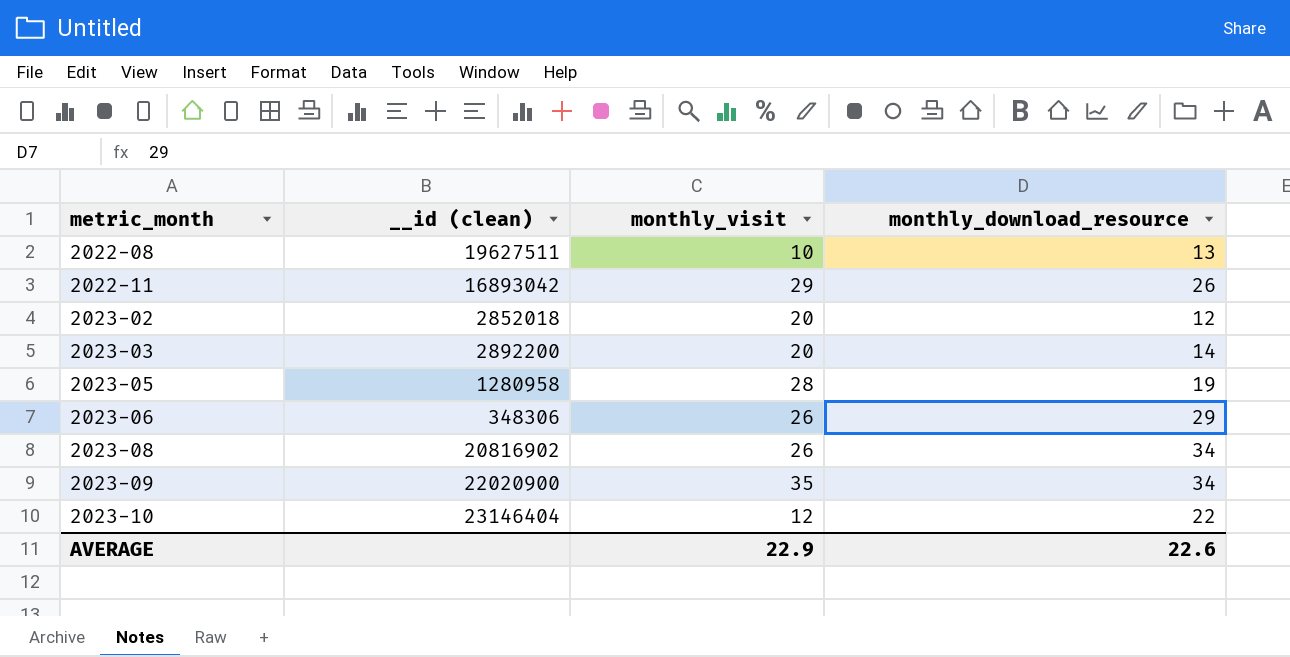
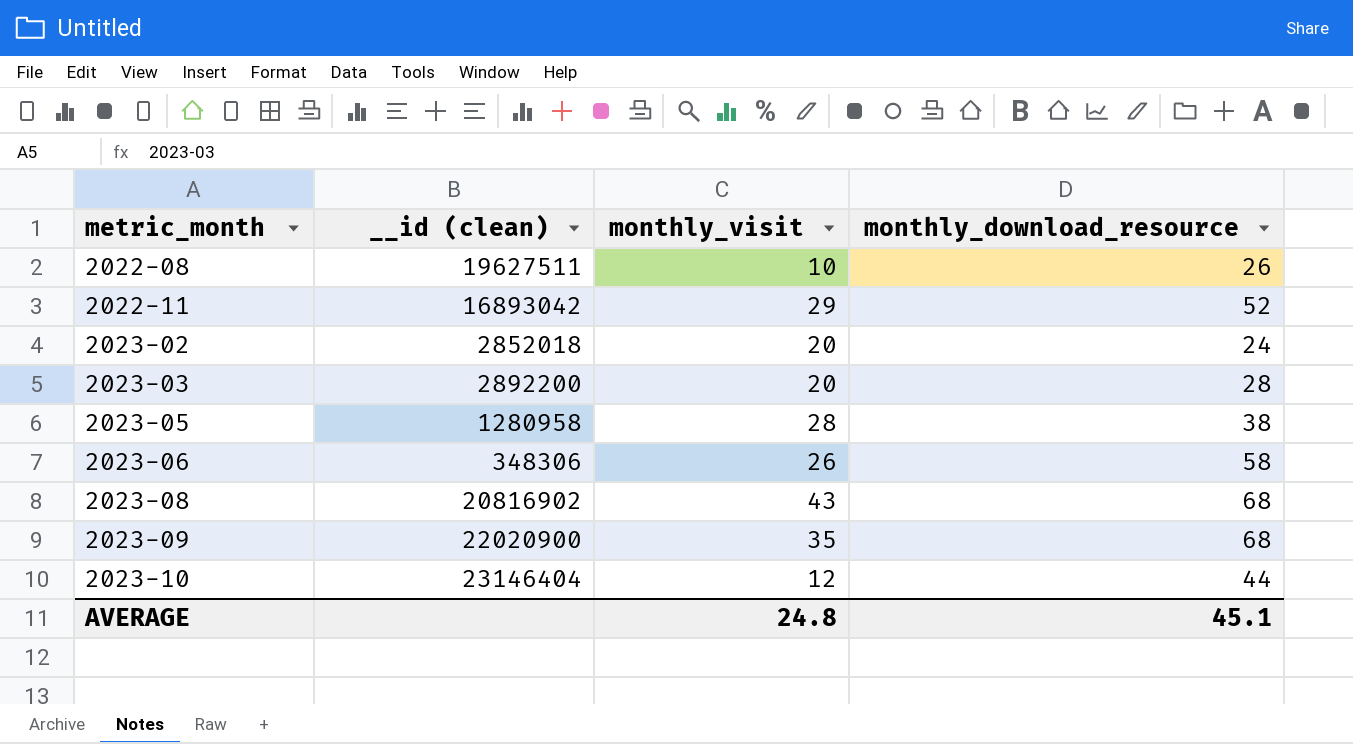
2022-08 | monthly_download_resource: 13 -> 26
2022-11 | monthly_download_resource: 26 -> 52
2023-02 | monthly_download_resource: 12 -> 24
2023-03 | monthly_download_resource: 14 -> 28
2023-05 | monthly_download_resource: 19 -> 38
2023-06 | monthly_download_resource: 29 -> 58
2023-08 | monthly_visit: 26 -> 43
2023-08 | monthly_download_resource: 34 -> 68
2023-09 | monthly_download_resource: 34 -> 68
2023-10 | monthly_download_resource: 22 -> 44
AVERAGE | monthly_visit: 22.9 -> 24.8
AVERAGE | monthly_download_resource: 22.6 -> 45.1

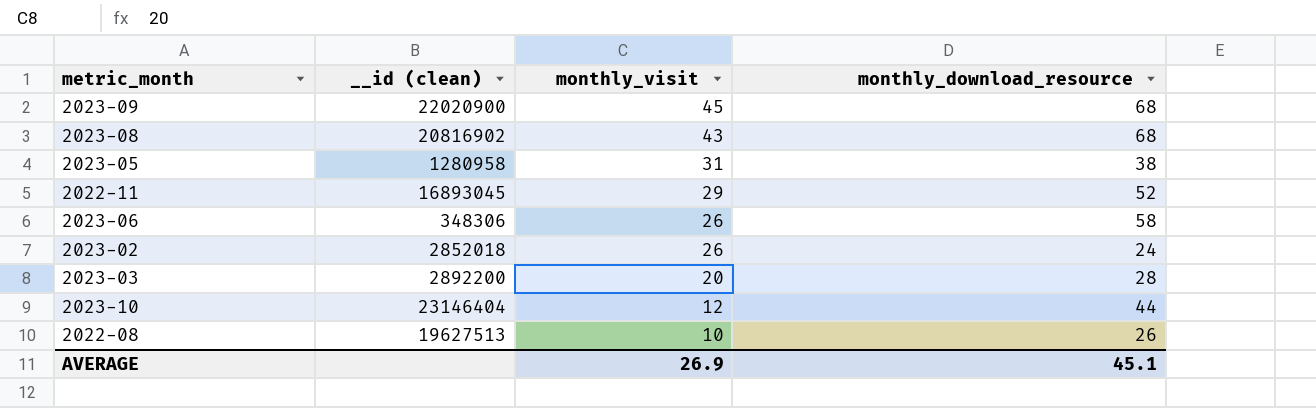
row order: metric_month ascending -> monthly_visit descending
2023-09 | monthly_visit: 35 -> 45
2023-05 | monthly_visit: 28 -> 31
2022-11 | __id (clean): 16893042 -> 16893045
2023-02 | monthly_visit: 20 -> 26
2022-08 | __id (clean): 19627511 -> 19627513
AVERAGE | monthly_visit: 24.8 -> 26.9

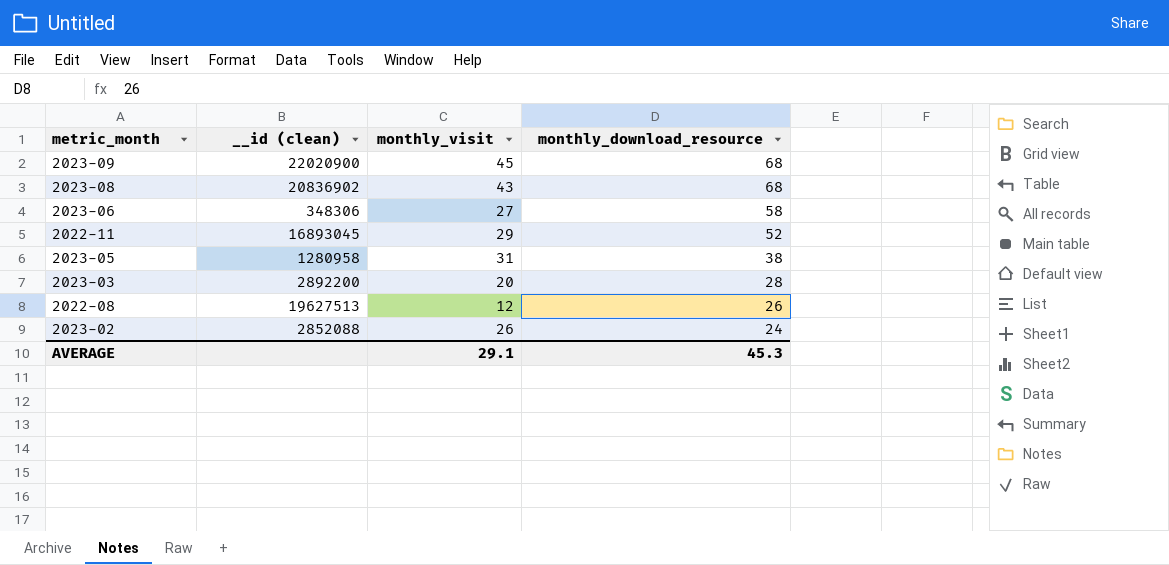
row order: monthly_visit descending -> monthly_download_resource descending
row 2023-10: 23146404 | 12 | 44 -> none
2023-08 | __id (clean): 20816902 -> 20836902
2023-06 | monthly_visit: 26 -> 27
2022-08 | monthly_visit: 10 -> 12
2023-02 | __id (clean): 2852018 -> 2852088
AVERAGE | monthly_visit: 26.9 -> 29.1
AVERAGE | monthly_download_resource: 45.1 -> 45.3

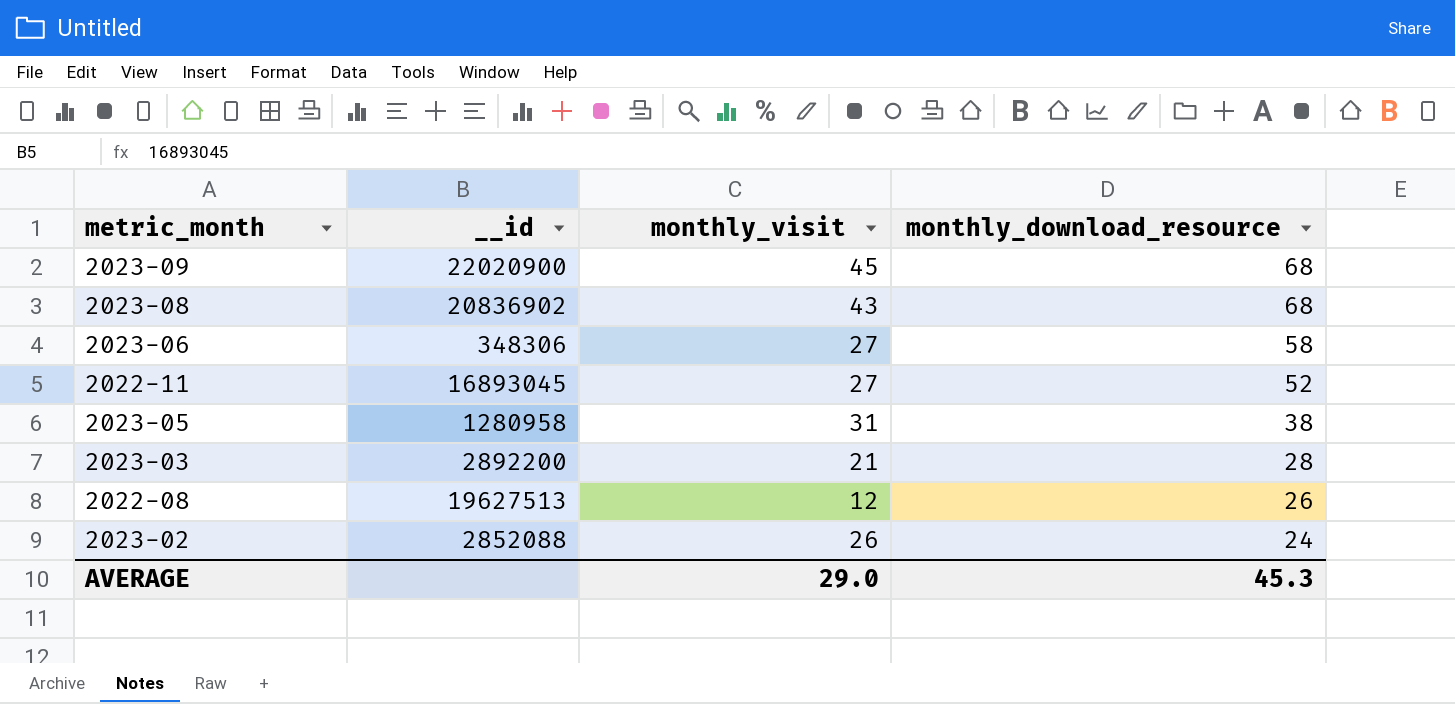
column name: __id (clean) -> __id
2022-11 | monthly_visit: 29 -> 27
2023-03 | monthly_visit: 20 -> 21
AVERAGE | monthly_visit: 29.1 -> 29.0

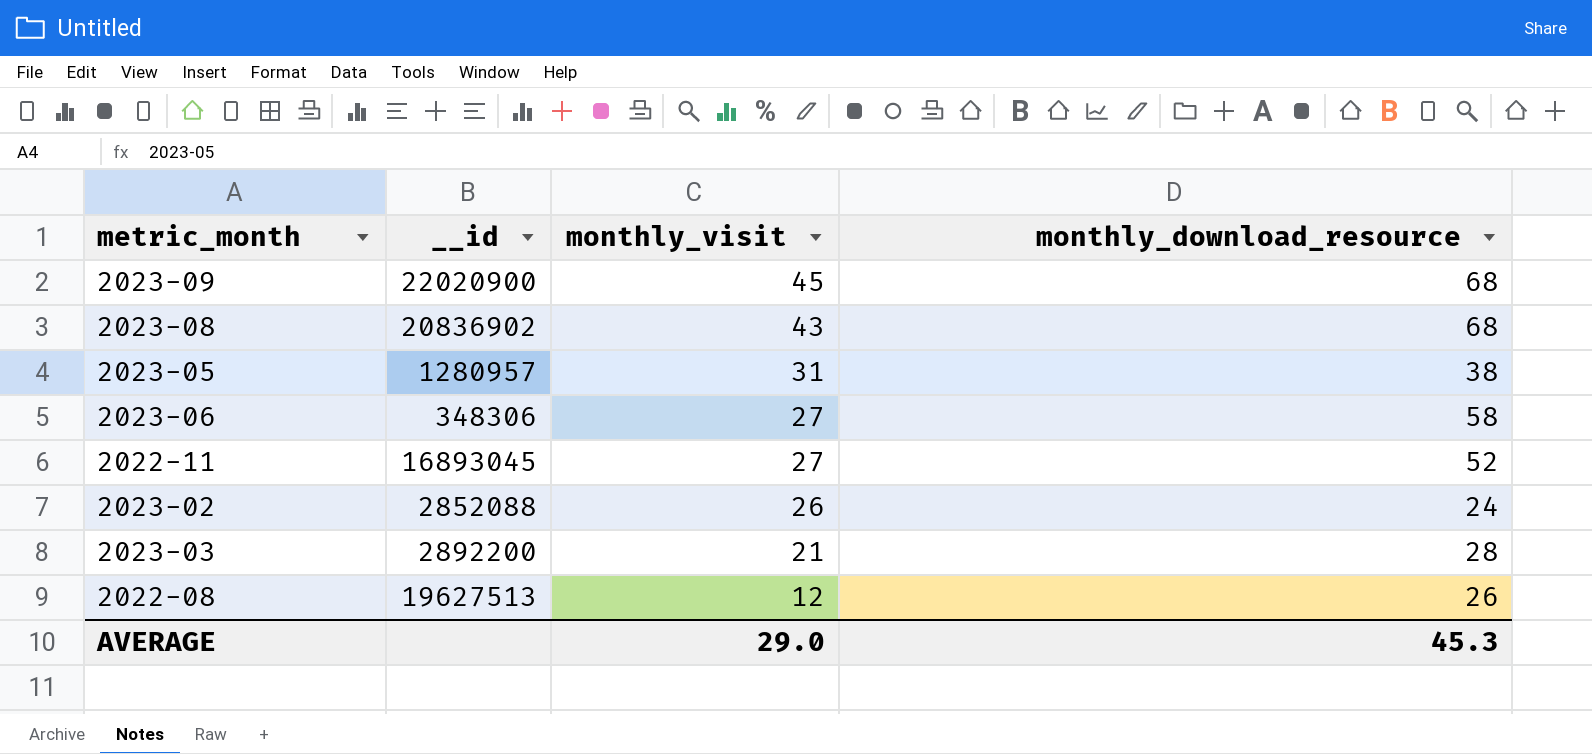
row order: monthly_download_resource descending -> monthly_visit descending
2023-05 | __id: 1280958 -> 1280957

